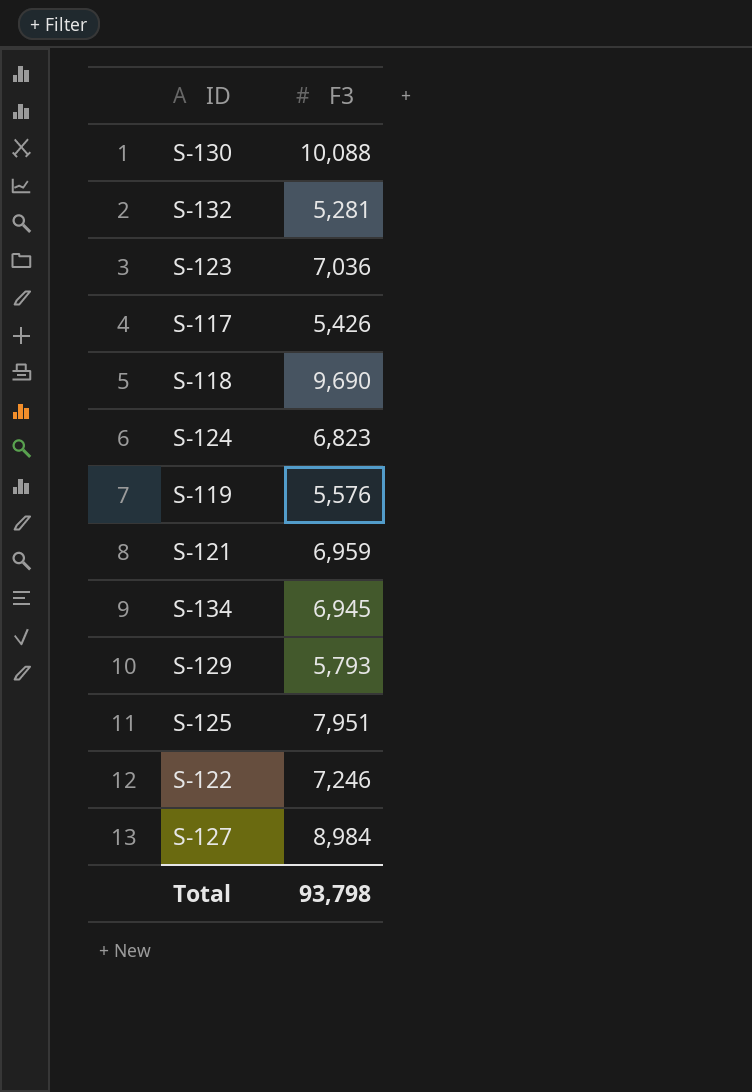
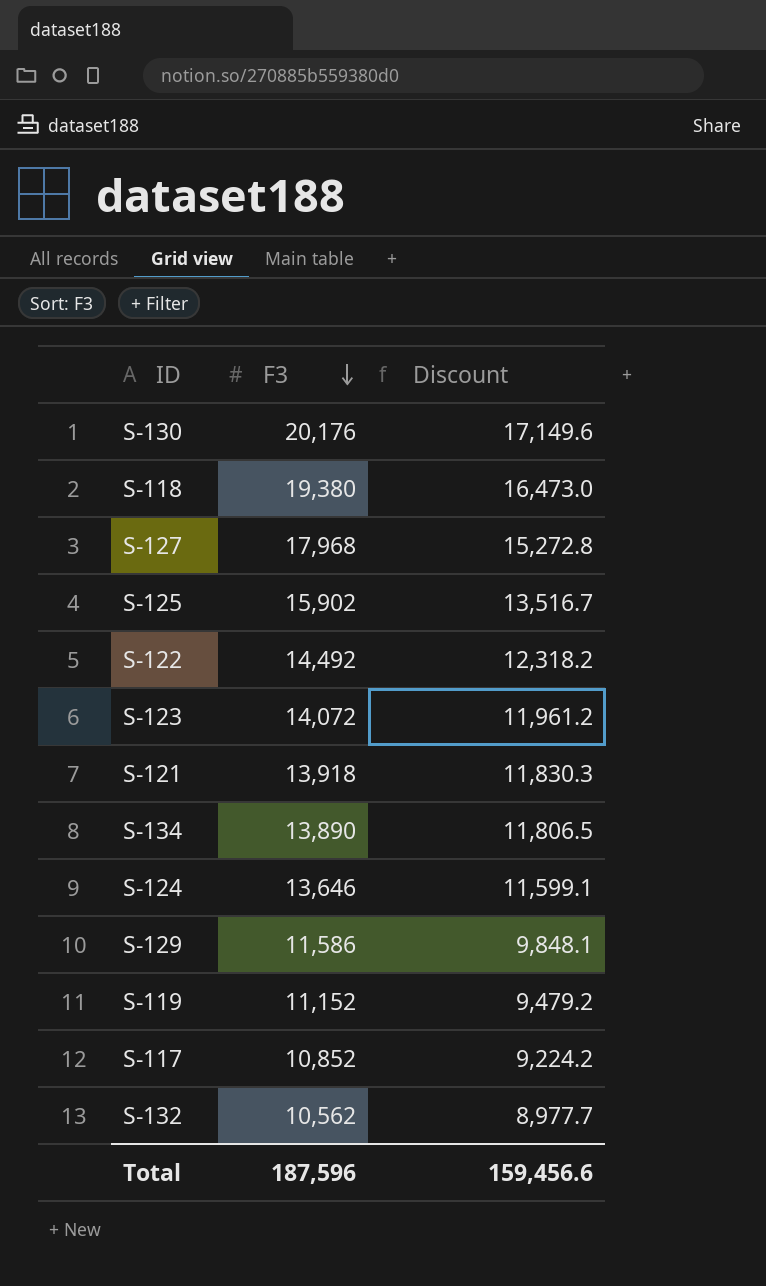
row order: none -> F3 descending
column Discount | formula: none -> [F3] * 0.85
S-130 | F3: 10,088 -> 20,176
S-118 | F3: 9,690 -> 19,380
S-127 | F3: 8,984 -> 17,968
S-125 | F3: 7,951 -> 15,902
S-122 | F3: 7,246 -> 14,492
S-123 | F3: 7,036 -> 14,072
S-121 | F3: 6,959 -> 13,918
S-134 | F3: 6,945 -> 13,890
S-124 | F3: 6,823 -> 13,646
S-129 | F3: 5,793 -> 11,586
S-119 | F3: 5,576 -> 11,152
S-117 | F3: 5,426 -> 10,852
S-132 | F3: 5,281 -> 10,562
Total | F3: 93,798 -> 187,596

